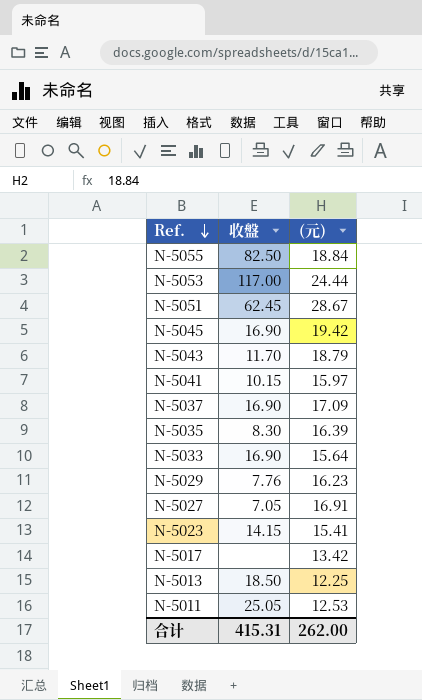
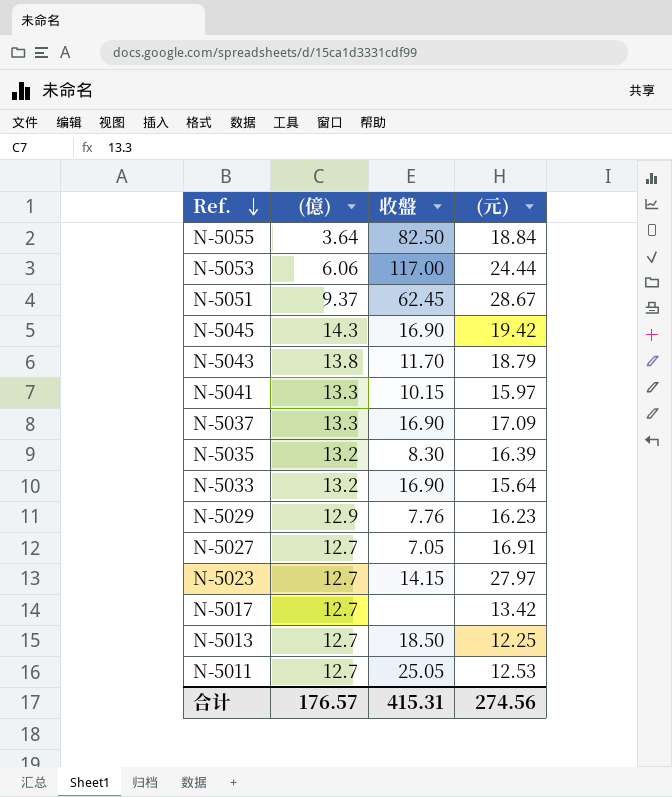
column (億) | position: none -> 2
N-5023 | (元): 15.41 -> 27.97
合计 | (元): 262.00 -> 274.56

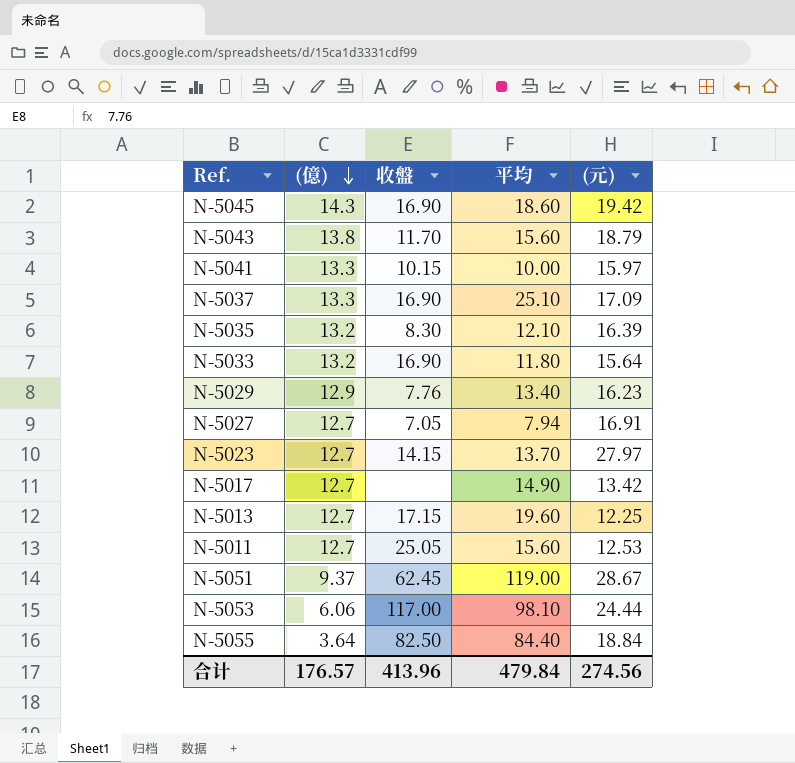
row order: Ref. descending -> (億) descending
column 平均 | position: none -> 4
N-5013 | 收盤: 18.50 -> 17.15
合计 | 收盤: 415.31 -> 413.96

